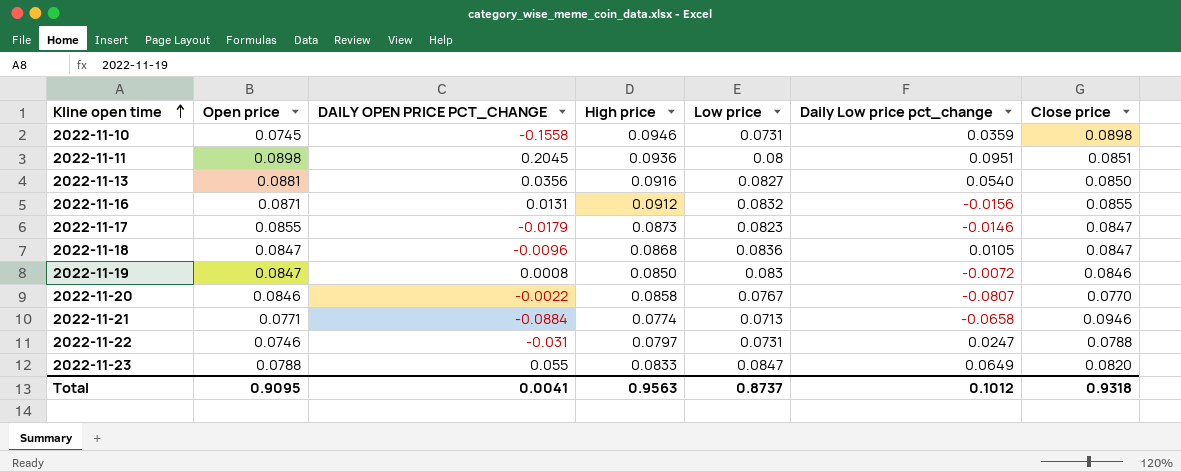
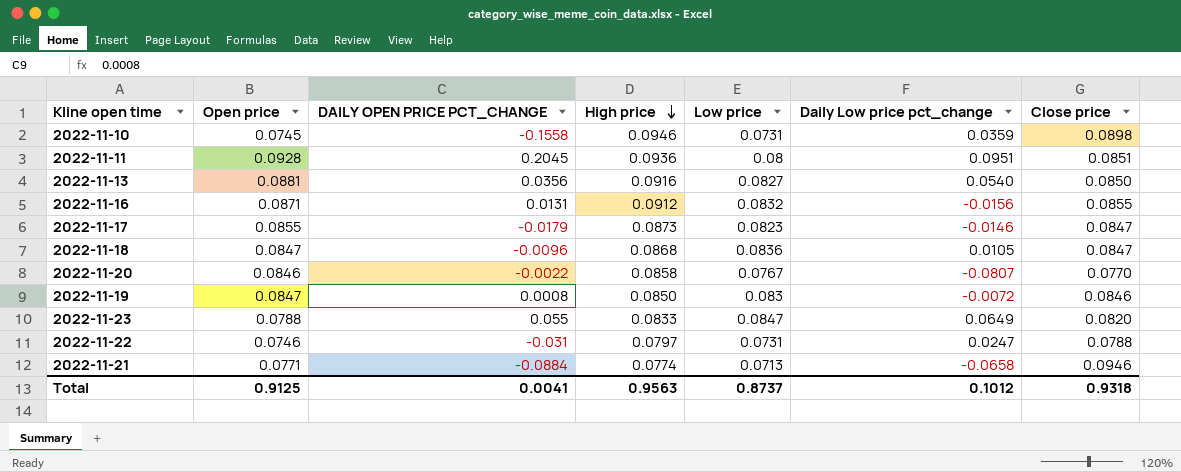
row order: Kline open time ascending -> High price descending
2022-11-11 | Open price: 0.0898 -> 0.0928
Total | Open price: 0.9095 -> 0.9125

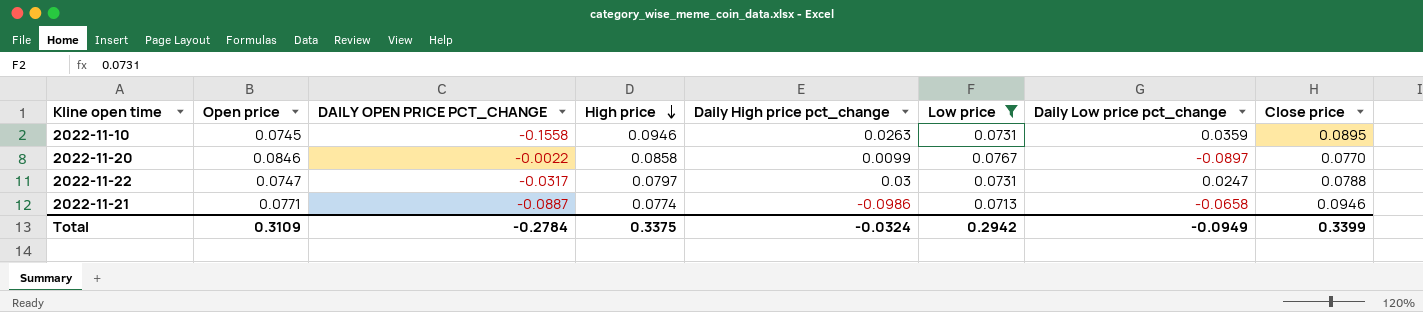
filter: none -> Low price <= 0.0767
column Daily High price pct_change | position: none -> 5
2022-11-10 | Close price: 0.0898 -> 0.0895
2022-11-20 | Daily Low price pct_change: -0.0807 -> -0.0897
2022-11-22 | Open price: 0.0746 -> 0.0747
2022-11-22 | DAILY OPEN PRICE PCT_CHANGE: -0.031 -> -0.0317
2022-11-21 | DAILY OPEN PRICE PCT_CHANGE: -0.0884 -> -0.0887
Total | Open price: 0.9125 -> 0.3109
Total | DAILY OPEN PRICE PCT_CHANGE: 0.0041 -> -0.2784
Total | High price: 0.9563 -> 0.3375
Total | Low price: 0.8737 -> 0.2942
Total | Daily Low price pct_change: 0.1012 -> -0.0949
Total | Close price: 0.9318 -> 0.3399

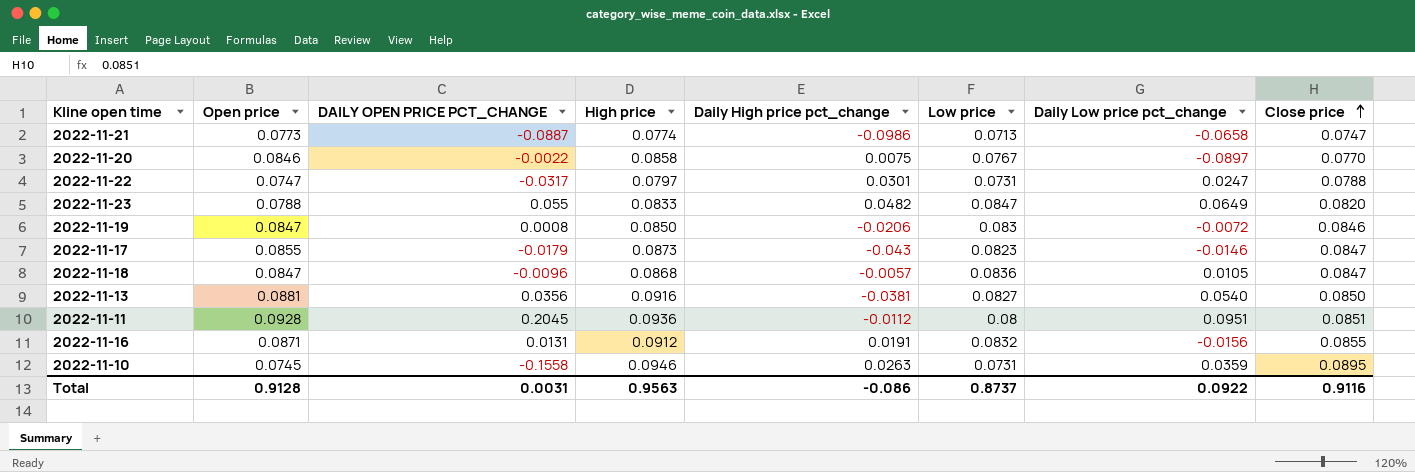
filter: Low price <= 0.0767 -> none
row order: High price descending -> Close price ascending
2022-11-21 | Open price: 0.0771 -> 0.0773
2022-11-21 | Close price: 0.0946 -> 0.0747
2022-11-20 | Daily High price pct_change: 0.0099 -> 0.0075
2022-11-22 | Daily High price pct_change: 0.03 -> 0.0301
Total | Open price: 0.3109 -> 0.9128
Total | DAILY OPEN PRICE PCT_CHANGE: -0.2784 -> 0.0031
Total | High price: 0.3375 -> 0.9563
Total | Daily High price pct_change: -0.0324 -> -0.086
Total | Low price: 0.2942 -> 0.8737
Total | Daily Low price pct_change: -0.0949 -> 0.0922
Total | Close price: 0.3399 -> 0.9116

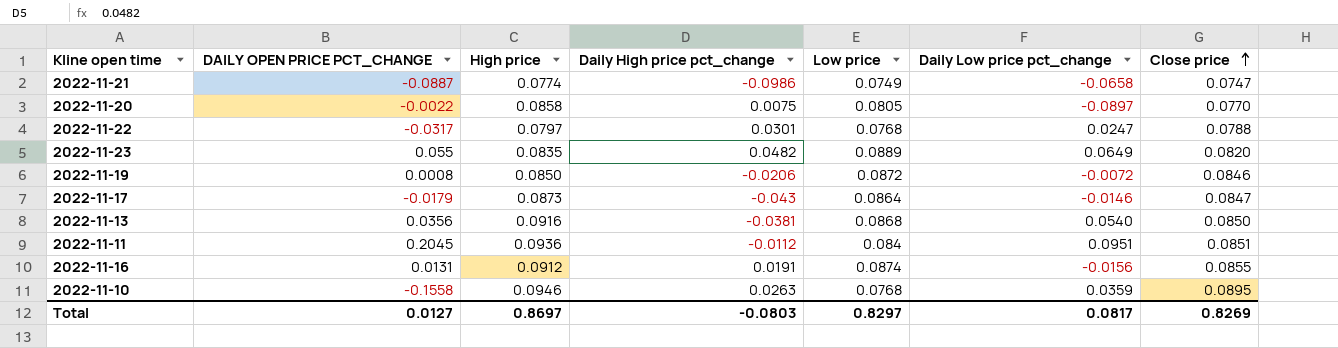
column Open price | position: 2 -> none
row 2022-11-18: 0.0847 | -0.0096 | 0.0868 | -0.0057 | 0.0836 | 0.0105 | 0.0847 -> none
2022-11-21 | Low price: 0.0713 -> 0.0749
2022-11-20 | Low price: 0.0767 -> 0.0805
2022-11-22 | Low price: 0.0731 -> 0.0768
2022-11-23 | High price: 0.0833 -> 0.0835
2022-11-23 | Low price: 0.0847 -> 0.0889
2022-11-19 | Low price: 0.083 -> 0.0872
2022-11-17 | Low price: 0.0823 -> 0.0864
2022-11-13 | Low price: 0.0827 -> 0.0868
2022-11-11 | Low price: 0.08 -> 0.084
2022-11-16 | Low price: 0.0832 -> 0.0874
2022-11-10 | Low price: 0.0731 -> 0.0768
Total | DAILY OPEN PRICE PCT_CHANGE: 0.0031 -> 0.0127
Total | High price: 0.9563 -> 0.8697
Total | Daily High price pct_change: -0.086 -> -0.0803
Total | Low price: 0.8737 -> 0.8297
Total | Daily Low price pct_change: 0.0922 -> 0.0817
Total | Close price: 0.9116 -> 0.8269

